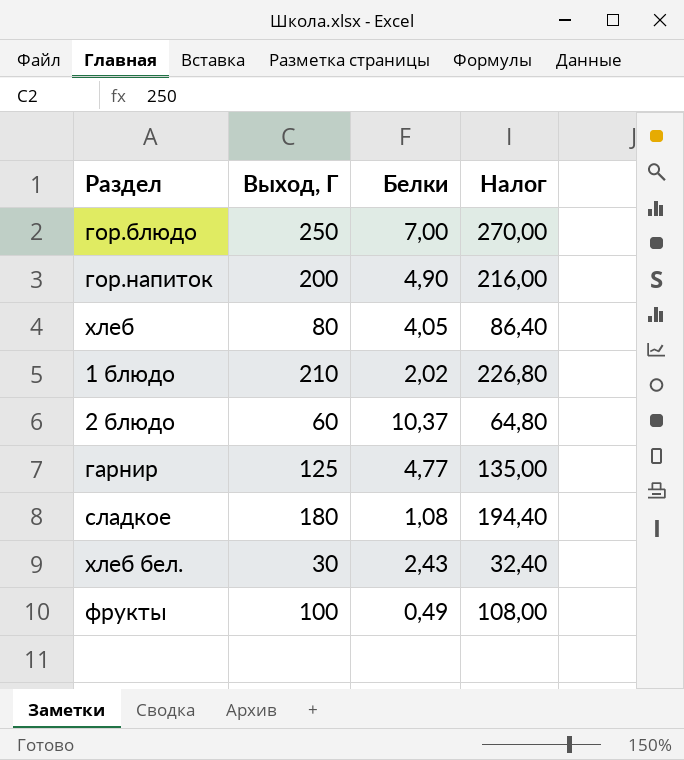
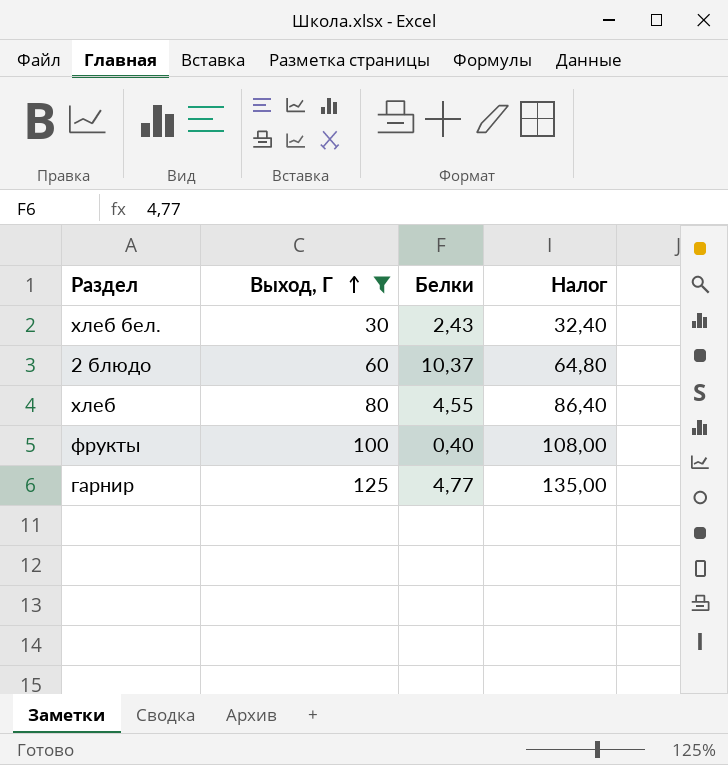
filter: none -> Выход, Г <= 125
row order: none -> Выход, Г ascending
хлеб | Белки: 4,05 -> 4,55
фрукты | Белки: 0,49 -> 0,40

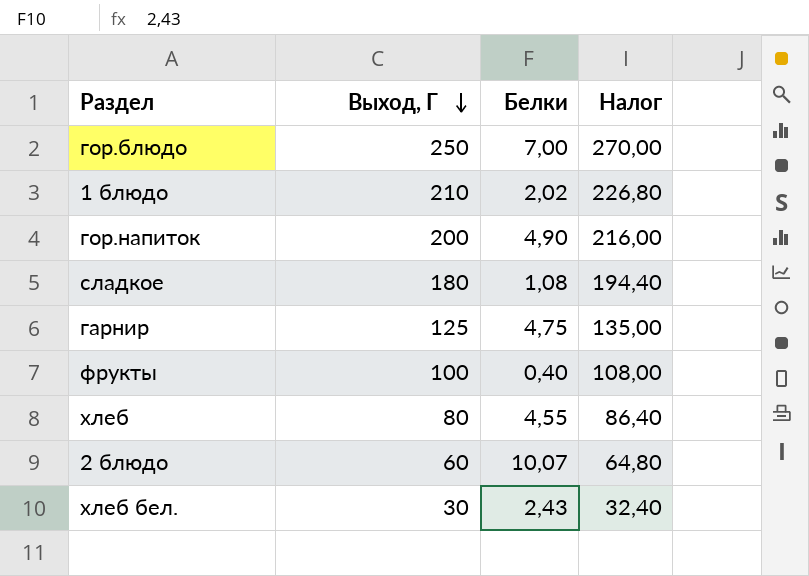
filter: Выход, Г <= 125 -> none
row order: Выход, Г ascending -> Выход, Г descending
гарнир | Белки: 4,77 -> 4,75
2 блюдо | Белки: 10,37 -> 10,07

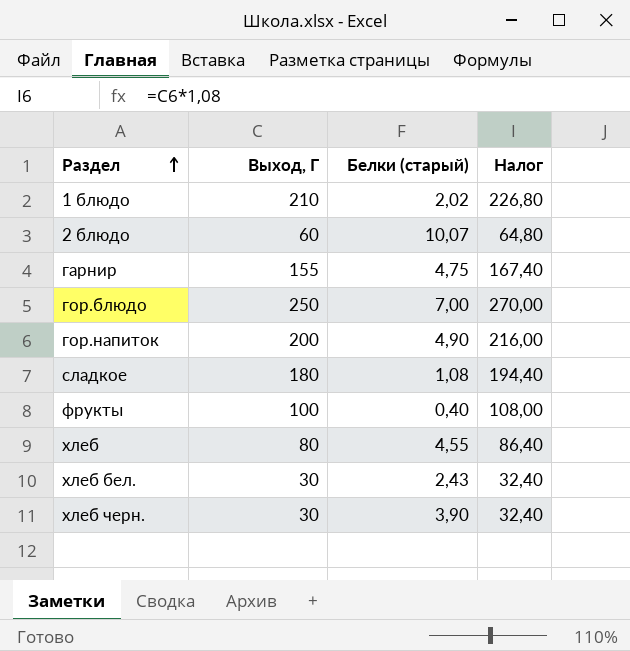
row order: Выход, Г descending -> Раздел ascending
column name: Белки -> Белки (старый)
гарнир | Выход, Г: 125 -> 155
гарнир | Налог: 135,00 -> 167,40
row хлеб черн.: none -> 30 | 3,90 | 32,40

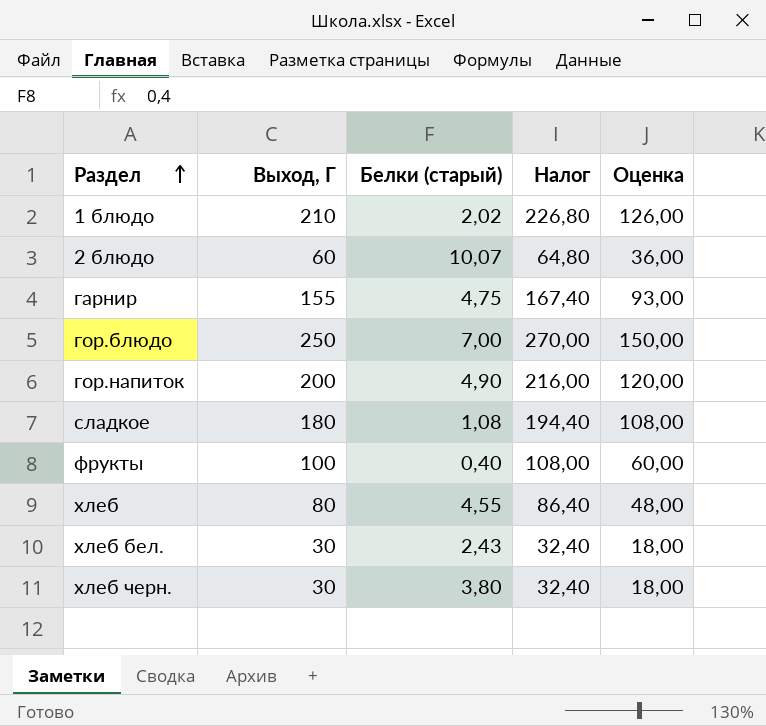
column Оценка | formula: none -> [Выход, Г] * 0,6
хлеб черн. | Белки (старый): 3,90 -> 3,80

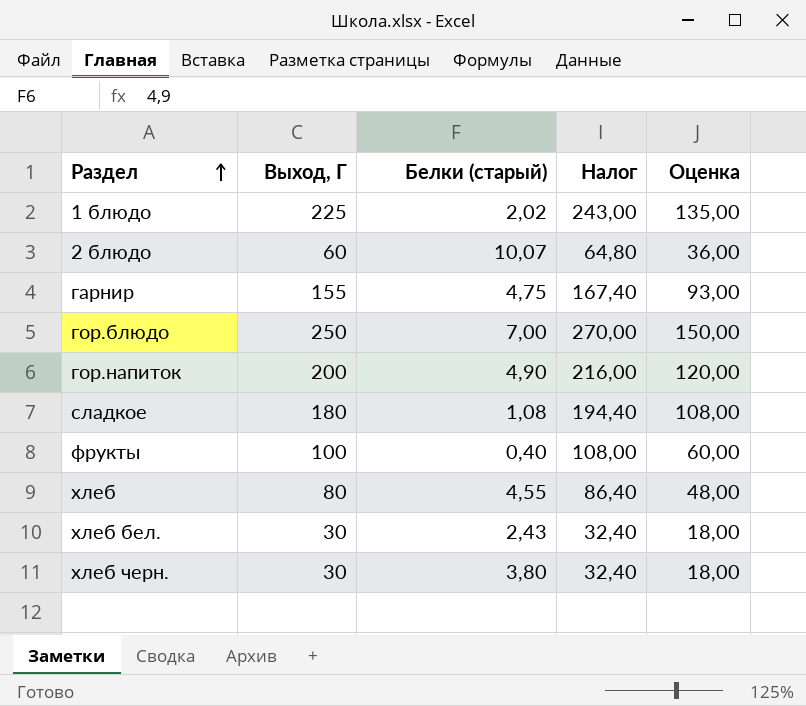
1 блюдо | Выход, Г: 210 -> 225
1 блюдо | Налог: 226,80 -> 243,00
1 блюдо | Оценка: 126,00 -> 135,00

